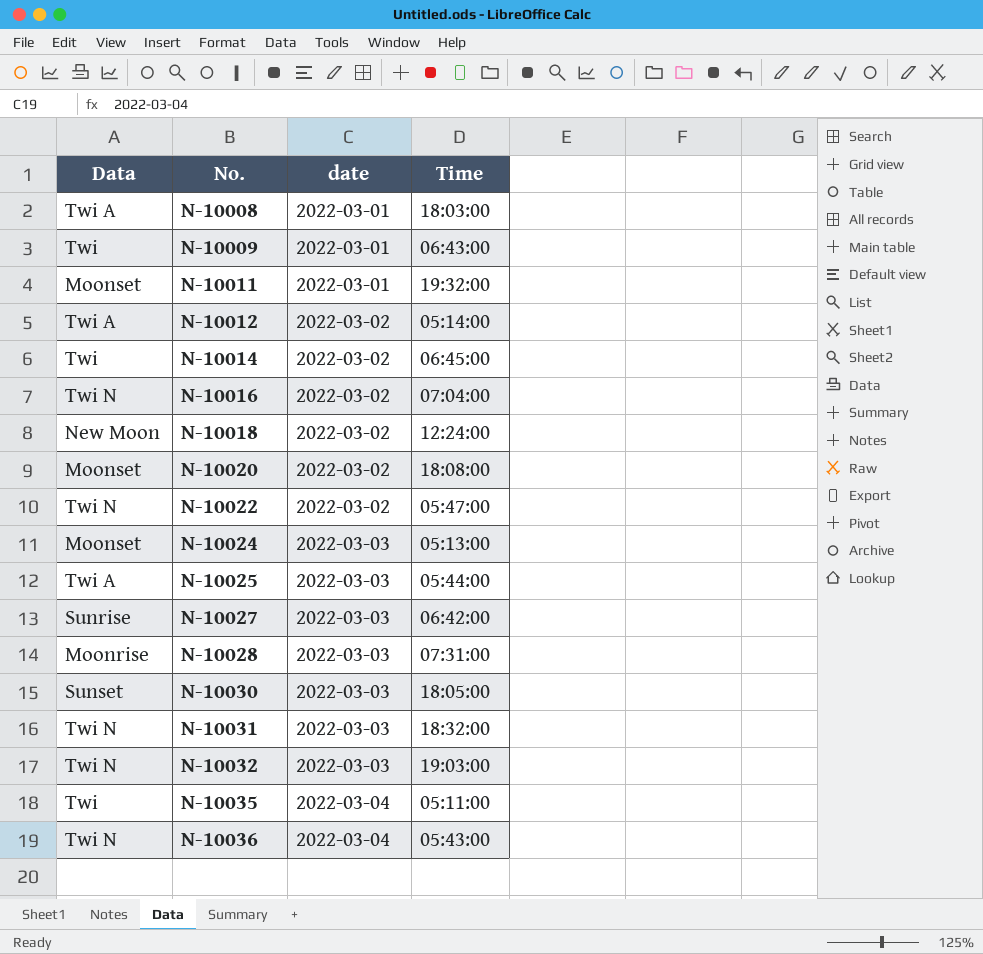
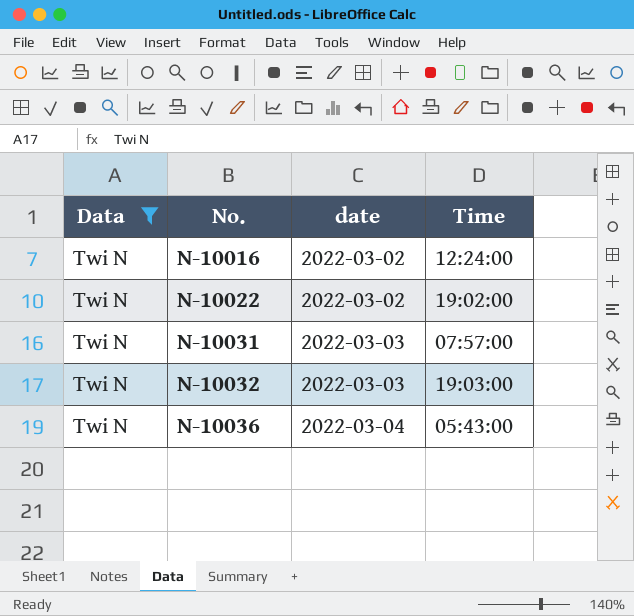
filter: none -> Data = Twi N
N-10016 | Time: 07:04:00 -> 12:24:00
N-10022 | Time: 05:47:00 -> 19:02:00
N-10031 | Time: 18:32:00 -> 07:57:00

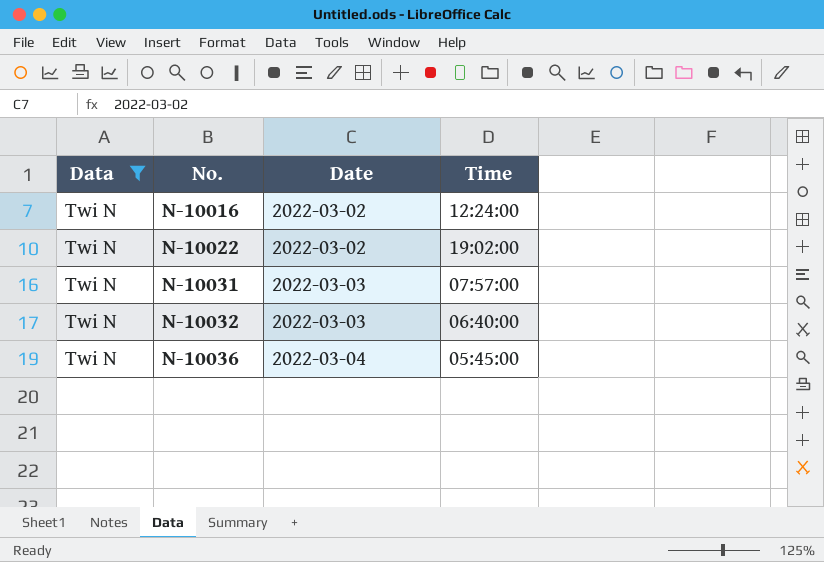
column name: date -> Date
N-10032 | Time: 19:03:00 -> 06:40:00
N-10036 | Time: 05:43:00 -> 05:45:00

